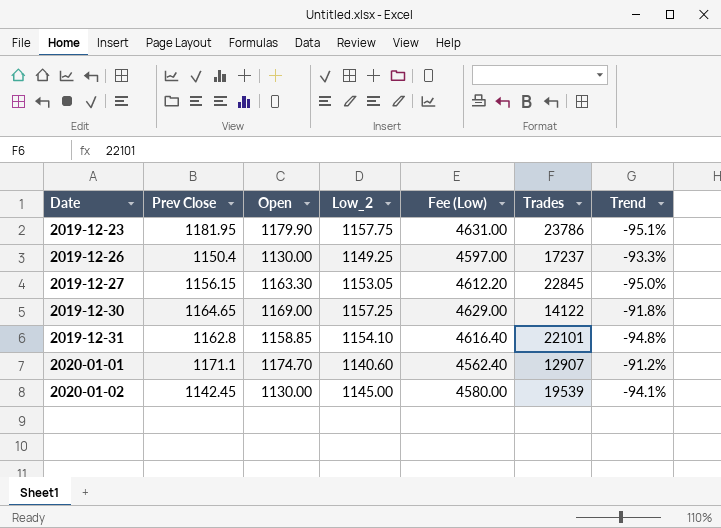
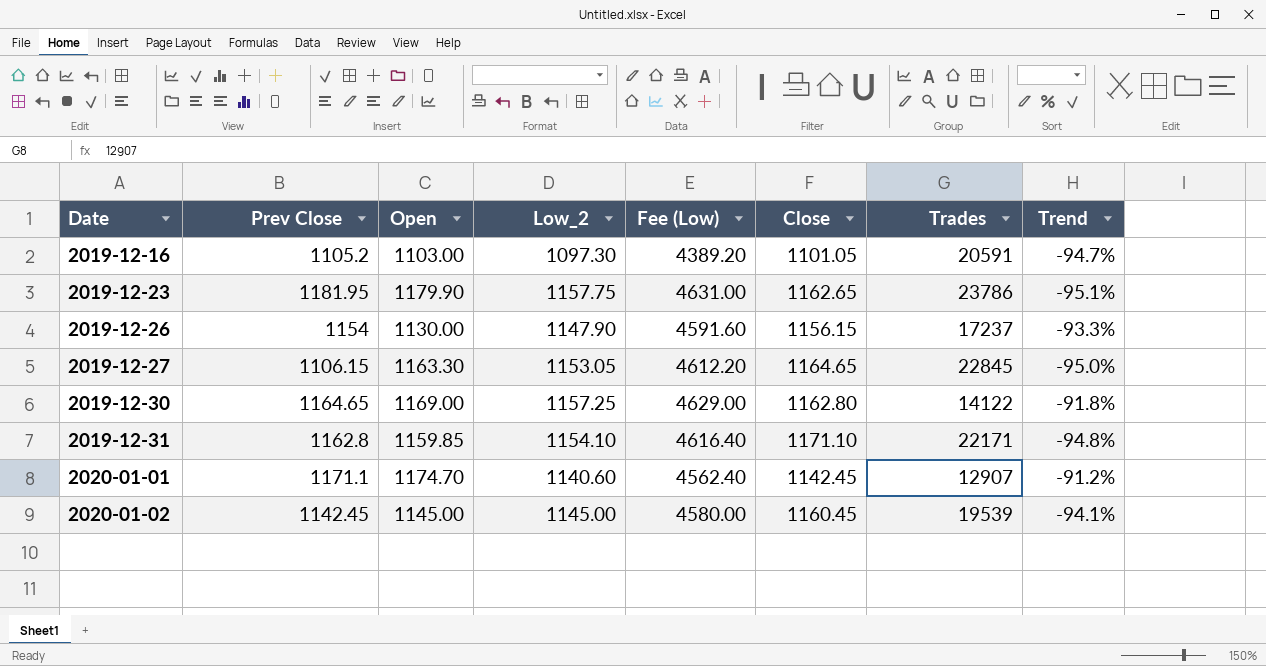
column Close | position: none -> 6
row 2019-12-16: none -> 1105.2 | 1103.00 | 1097.30 | 4389.20 | 1101.05 | 20591 | -94.7%
2019-12-26 | Prev Close: 1150.4 -> 1154
2019-12-26 | Low_2: 1149.25 -> 1147.90
2019-12-26 | Fee (Low): 4597.00 -> 4591.60
2019-12-27 | Prev Close: 1156.15 -> 1106.15
2019-12-31 | Open: 1158.85 -> 1159.85
2019-12-31 | Trades: 22101 -> 22171
2020-01-02 | Open: 1130.00 -> 1145.00

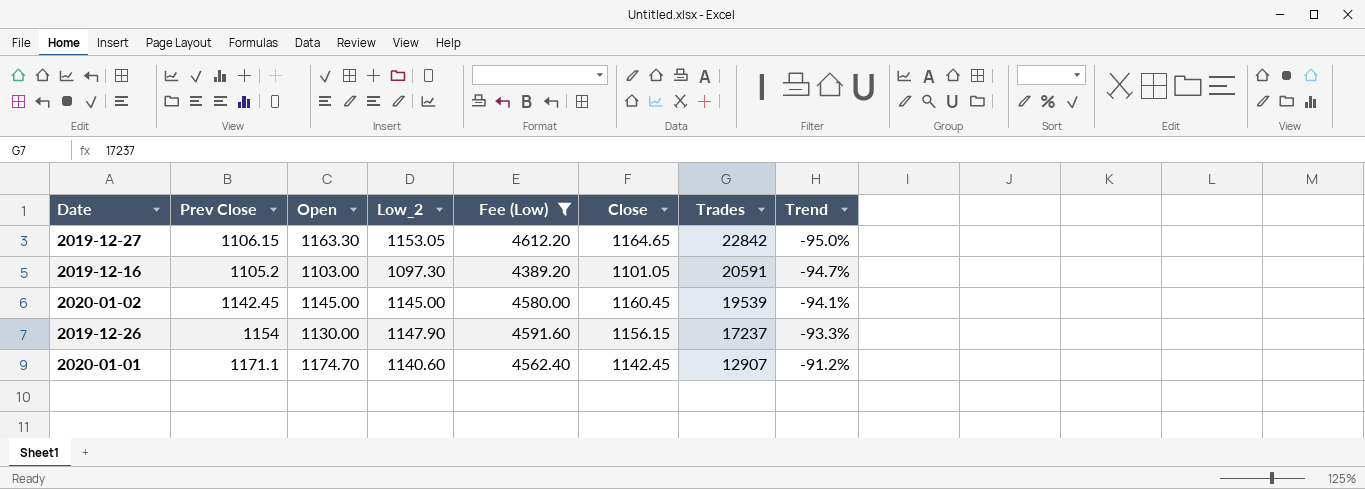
filter: none -> Fee (Low) <= 4612.20
row order: Date ascending -> Trades descending
2019-12-27 | Trades: 22845 -> 22842

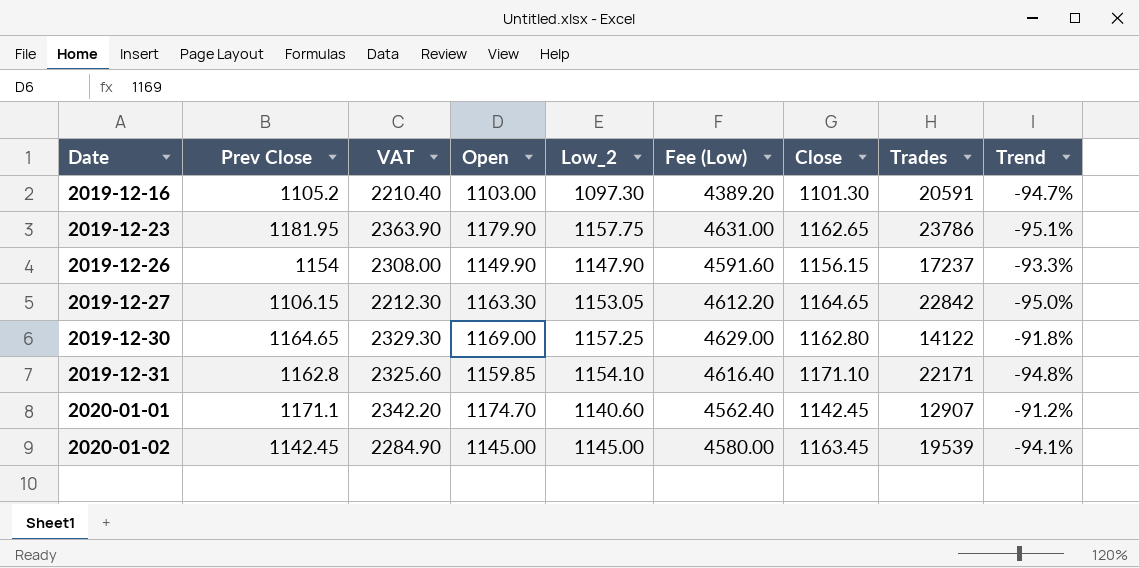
filter: Fee (Low) <= 4612.20 -> none
row order: Trades descending -> Date ascending
column VAT | formula: none -> [Prev Close] * 2
2019-12-16 | Close: 1101.05 -> 1101.30
2019-12-26 | Open: 1130.00 -> 1149.90
2020-01-02 | Close: 1160.45 -> 1163.45

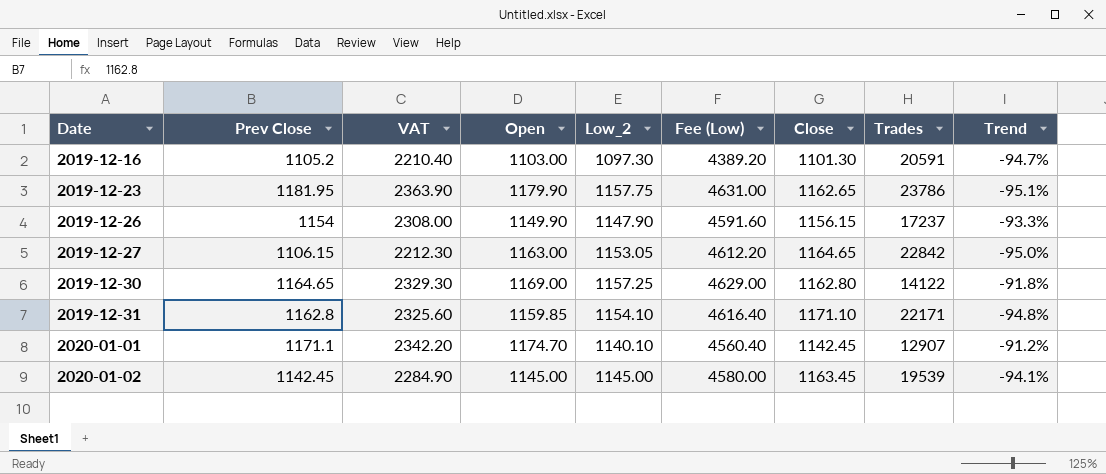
2019-12-27 | Open: 1163.30 -> 1163.00
2020-01-01 | Low_2: 1140.60 -> 1140.10
2020-01-01 | Fee (Low): 4562.40 -> 4560.40

